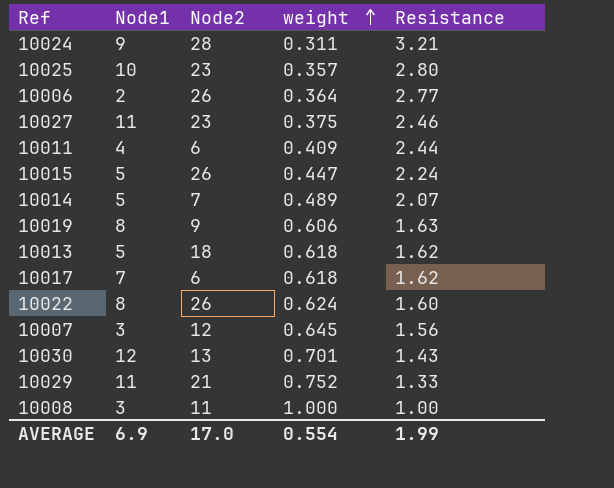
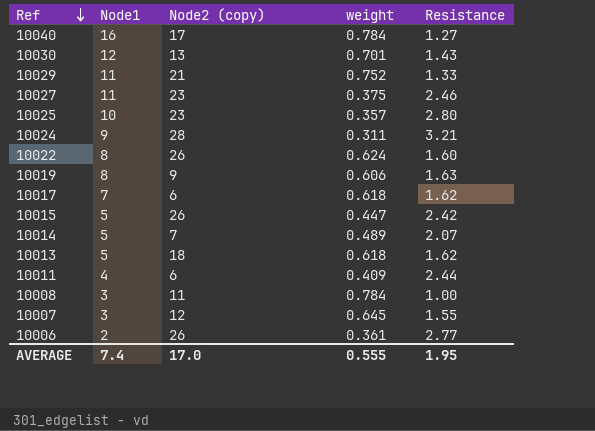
row order: weight ascending -> Ref descending
column name: Node2 -> Node2 (copy)
row 10040: none -> 16 | 17 | 0.784 | 1.27
10015 | Resistance: 2.24 -> 2.42
10008 | weight: 1.000 -> 0.784
10007 | Resistance: 1.56 -> 1.55
10006 | weight: 0.364 -> 0.361
AVERAGE | Node1: 6.9 -> 7.4
AVERAGE | weight: 0.554 -> 0.555
AVERAGE | Resistance: 1.99 -> 1.95

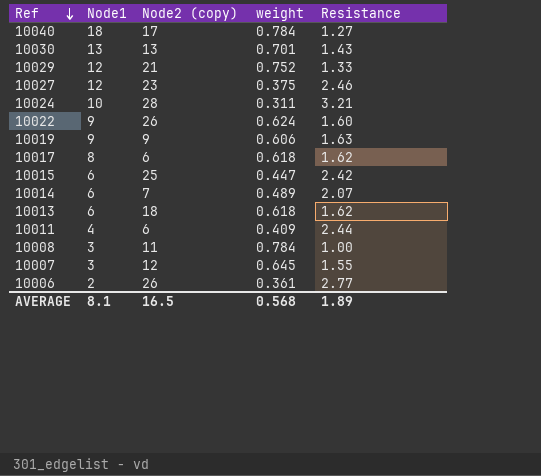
row 10025: 10 | 23 | 0.357 | 2.80 -> none
10040 | Node1: 16 -> 18
10030 | Node1: 12 -> 13
10029 | Node1: 11 -> 12
10027 | Node1: 11 -> 12
10024 | Node1: 9 -> 10
10022 | Node1: 8 -> 9
10019 | Node1: 8 -> 9
10017 | Node1: 7 -> 8
10015 | Node1: 5 -> 6
10015 | Node2 (copy): 26 -> 25
10014 | Node1: 5 -> 6
10013 | Node1: 5 -> 6
AVERAGE | Node1: 7.4 -> 8.1
AVERAGE | Node2 (copy): 17.0 -> 16.5
AVERAGE | weight: 0.555 -> 0.568
AVERAGE | Resistance: 1.95 -> 1.89

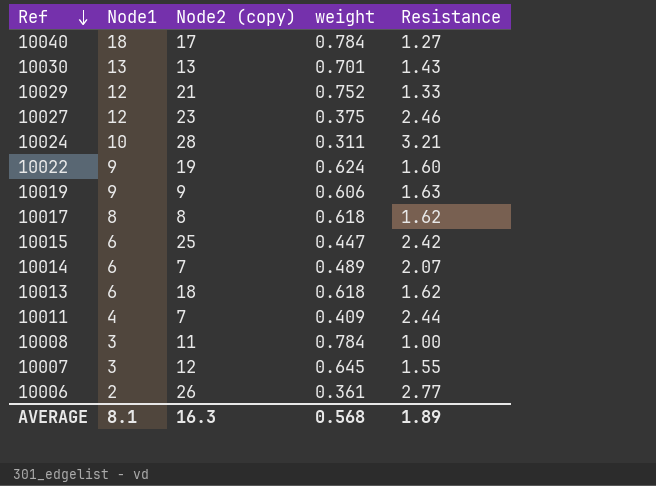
10022 | Node2 (copy): 26 -> 19
10017 | Node2 (copy): 6 -> 8
10011 | Node2 (copy): 6 -> 7
AVERAGE | Node2 (copy): 16.5 -> 16.3

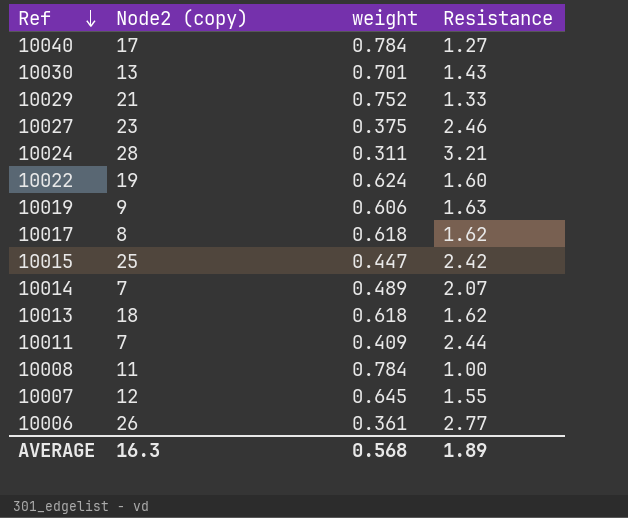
column Node1 | position: 2 -> none

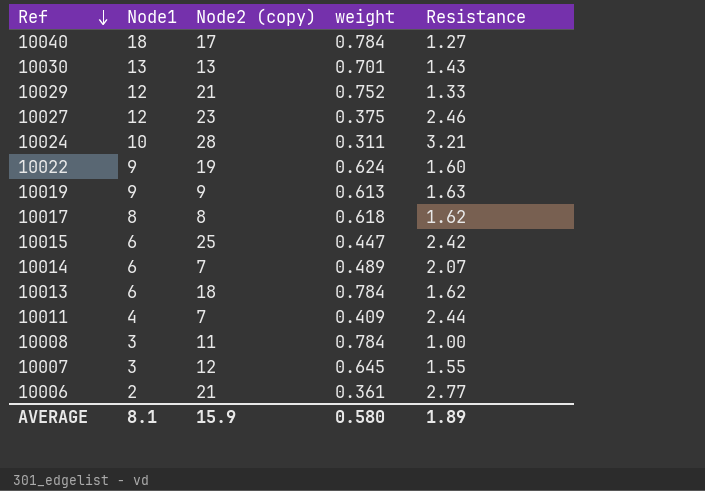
column Node1 | position: none -> 2
10019 | weight: 0.606 -> 0.613
10013 | weight: 0.618 -> 0.784
10006 | Node2 (copy): 26 -> 21
AVERAGE | Node2 (copy): 16.3 -> 15.9
AVERAGE | weight: 0.568 -> 0.580

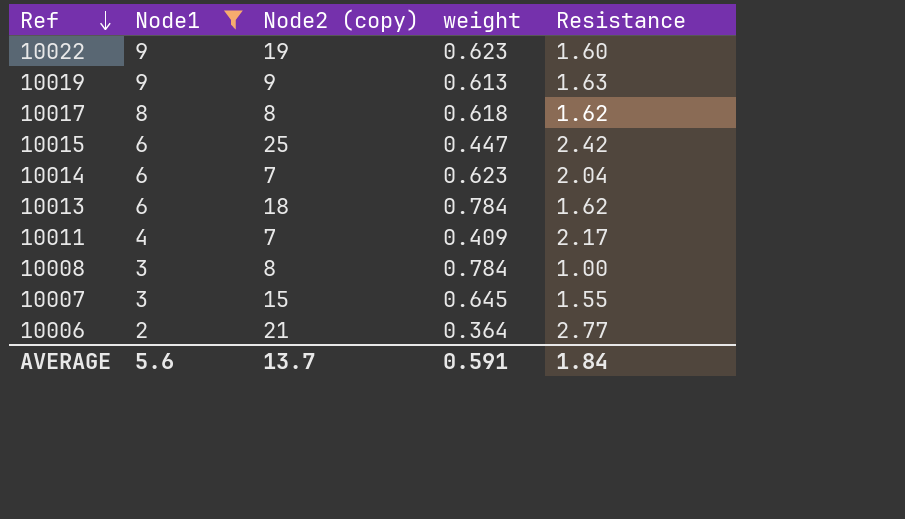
filter: none -> Node1 <= 9
10022 | weight: 0.624 -> 0.623
10014 | weight: 0.489 -> 0.623
10014 | Resistance: 2.07 -> 2.04
10011 | Resistance: 2.44 -> 2.17
10008 | Node2 (copy): 11 -> 8
10007 | Node2 (copy): 12 -> 15
10006 | weight: 0.361 -> 0.364
AVERAGE | Node1: 8.1 -> 5.6
AVERAGE | Node2 (copy): 15.9 -> 13.7
AVERAGE | weight: 0.580 -> 0.591
AVERAGE | Resistance: 1.89 -> 1.84

